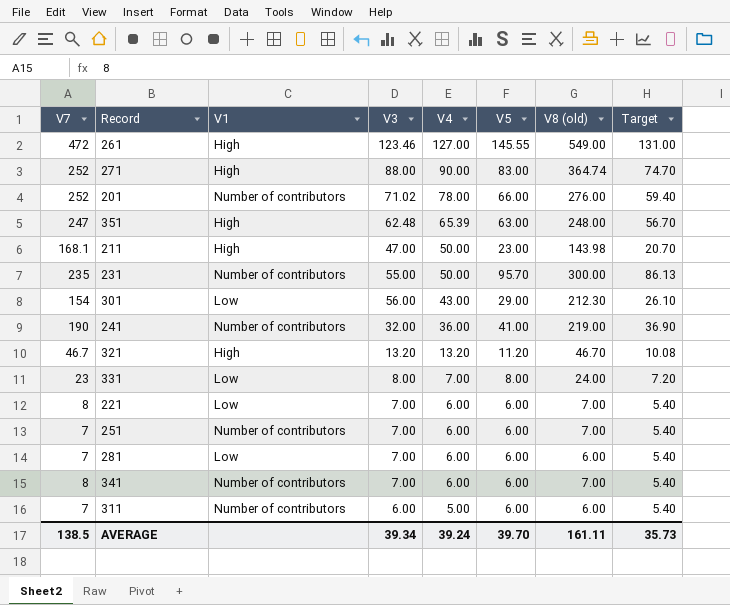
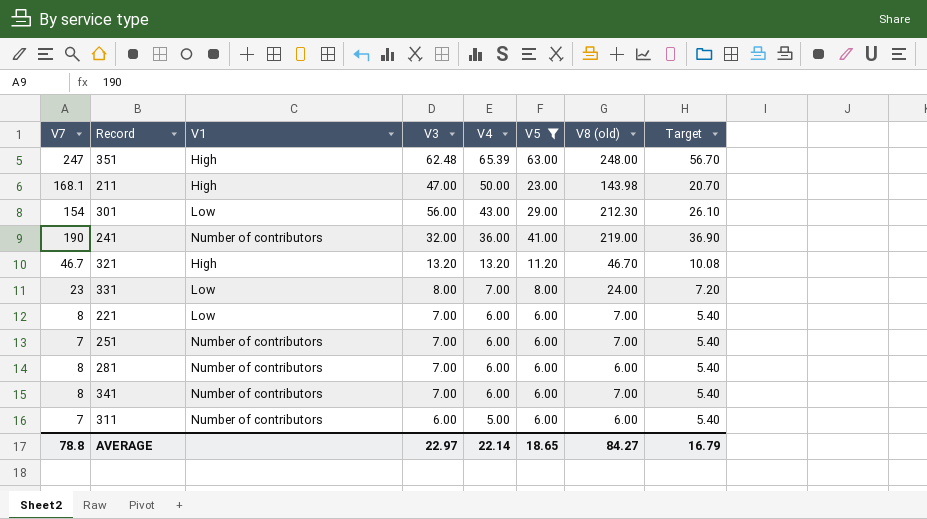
filter: none -> V5 <= 63.00
281 | V7: 7 -> 8
281 | V1: Low -> Number of contributors
AVERAGE | V7: 138.5 -> 78.8
AVERAGE | V3: 39.34 -> 22.97
AVERAGE | V4: 39.24 -> 22.14
AVERAGE | V5: 39.70 -> 18.65
AVERAGE | V8 (old): 161.11 -> 84.27
AVERAGE | Target: 35.73 -> 16.79

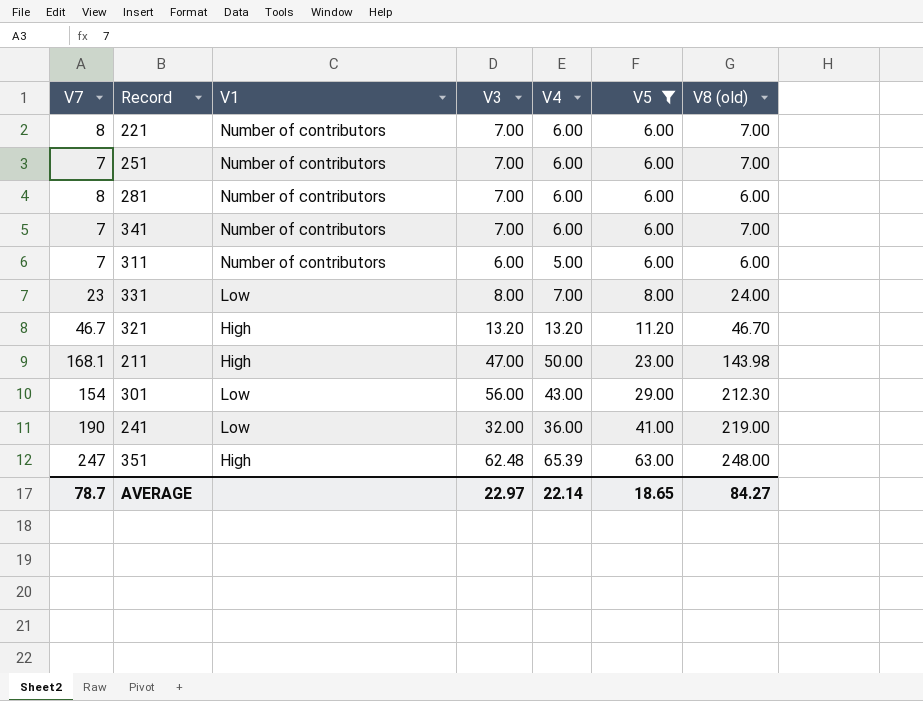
row order: V4 descending -> V5 ascending
column Target | formula: [V5] * 0.9 -> none
221 | V1: Low -> Number of contributors
341 | V7: 8 -> 7
241 | V1: Number of contributors -> Low
AVERAGE | V7: 78.8 -> 78.7

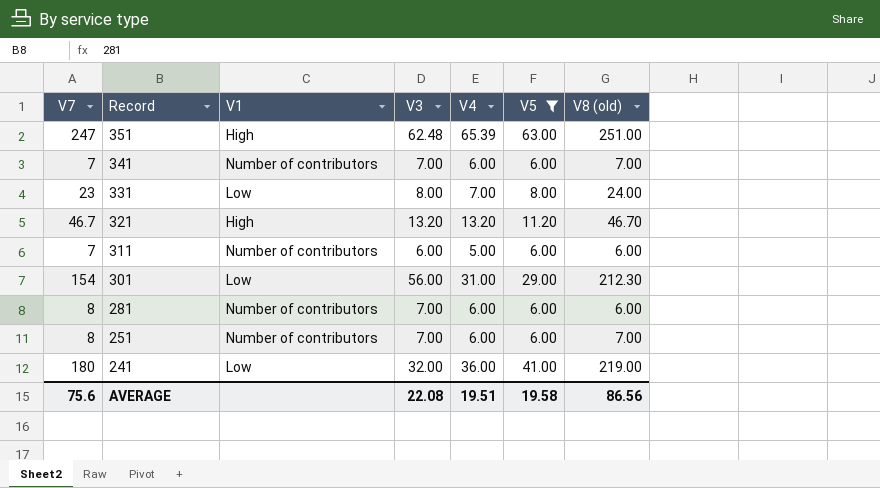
row order: V5 ascending -> Record descending
row 221: 8 | Number of contributors | 7.00 | 6.00 | 6.00 | 7.00 -> none
row 211: 168.1 | High | 47.00 | 50.00 | 23.00 | 143.98 -> none
351 | V8 (old): 248.00 -> 251.00
301 | V4: 43.00 -> 31.00
251 | V7: 7 -> 8
241 | V7: 190 -> 180
AVERAGE | V7: 78.7 -> 75.6
AVERAGE | V3: 22.97 -> 22.08
AVERAGE | V4: 22.14 -> 19.51
AVERAGE | V5: 18.65 -> 19.58
AVERAGE | V8 (old): 84.27 -> 86.56

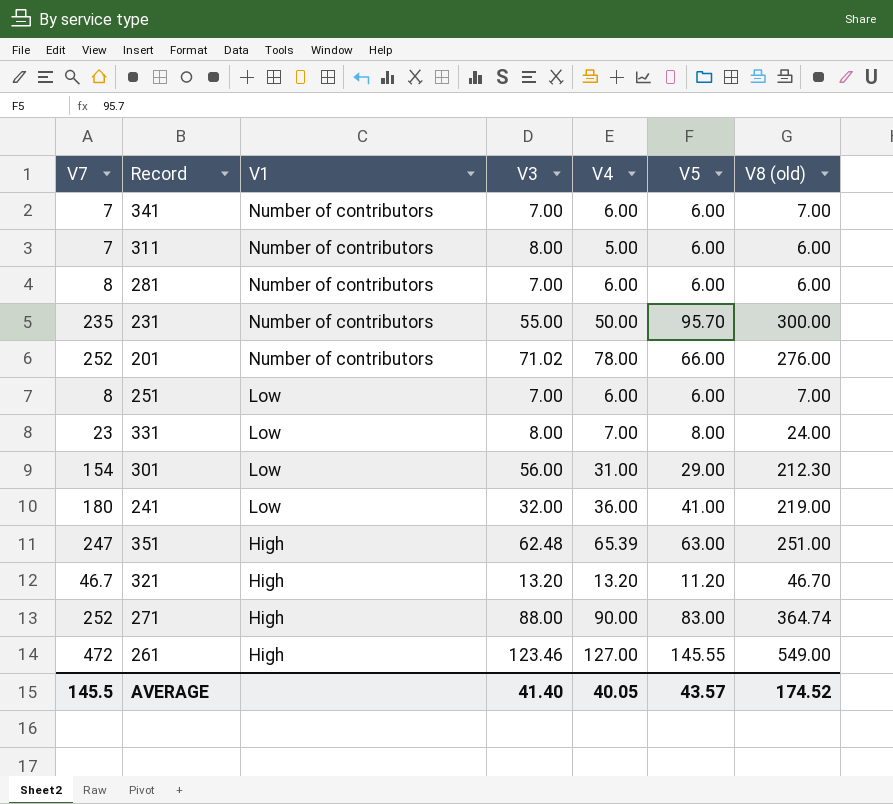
filter: V5 <= 63.00 -> none
row order: Record descending -> V1 descending
311 | V3: 6.00 -> 8.00
251 | V1: Number of contributors -> Low
AVERAGE | V7: 75.6 -> 145.5
AVERAGE | V3: 22.08 -> 41.40
AVERAGE | V4: 19.51 -> 40.05
AVERAGE | V5: 19.58 -> 43.57
AVERAGE | V8 (old): 86.56 -> 174.52

